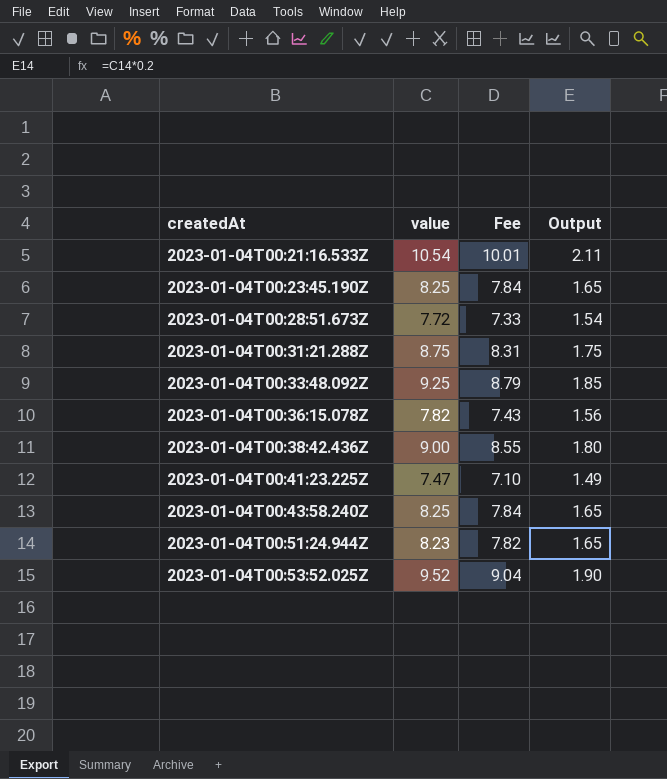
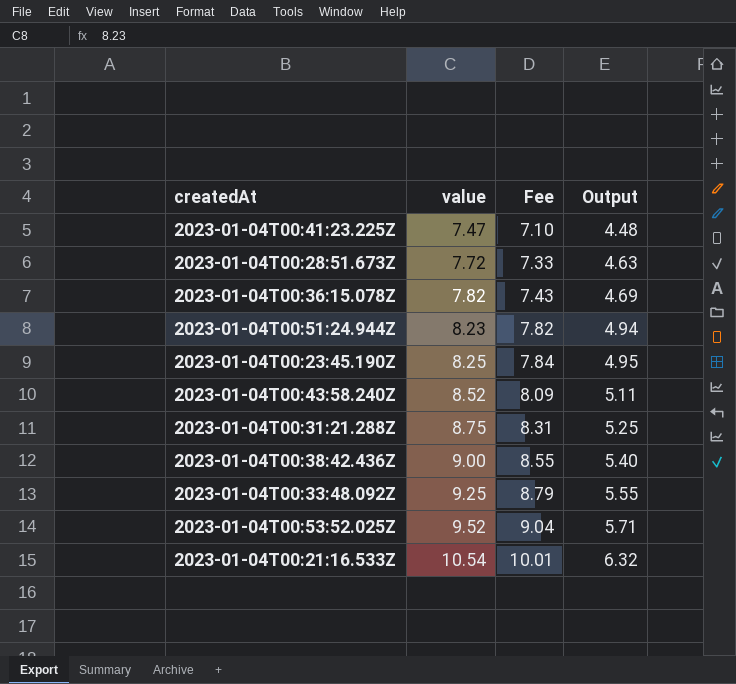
row order: createdAt ascending -> value ascending
column Output | formula: [value] * 0.2 -> [value] * 0.6
2023-01-04T00:43:58.240Z | value: 8.25 -> 8.52
2023-01-04T00:43:58.240Z | Fee: 7.84 -> 8.09

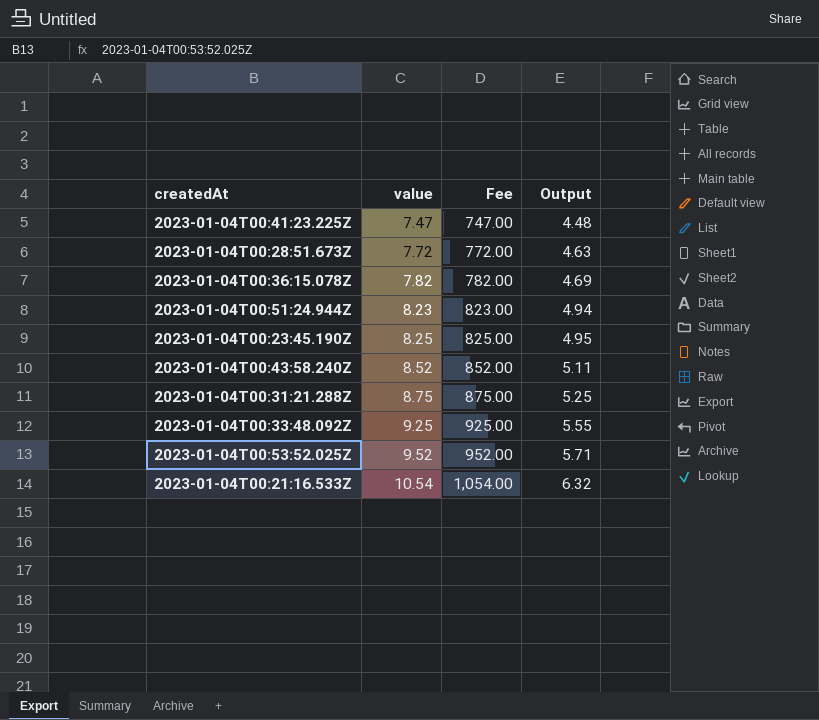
column Fee | formula: [value] * 0.95 -> [value] * 100
row 2023-01-04T00:38:42.436Z: 9.00 | 8.55 | 5.40 -> none

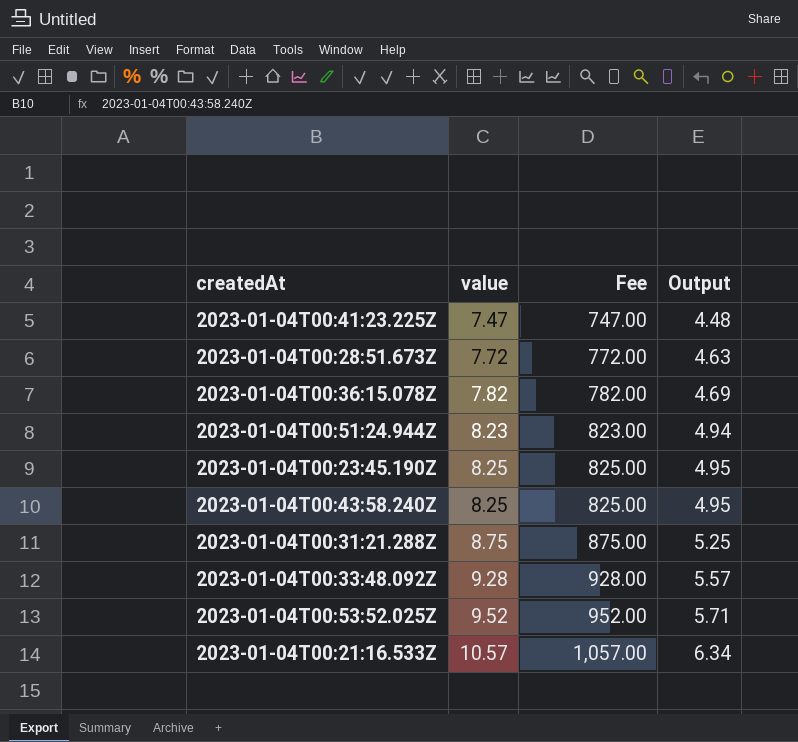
2023-01-04T00:43:58.240Z | value: 8.52 -> 8.25
2023-01-04T00:43:58.240Z | Fee: 852.00 -> 825.00
2023-01-04T00:43:58.240Z | Output: 5.11 -> 4.95
2023-01-04T00:33:48.092Z | value: 9.25 -> 9.28
2023-01-04T00:33:48.092Z | Fee: 925.00 -> 928.00
2023-01-04T00:33:48.092Z | Output: 5.55 -> 5.57
2023-01-04T00:21:16.533Z | value: 10.54 -> 10.57
2023-01-04T00:21:16.533Z | Fee: 1,054.00 -> 1,057.00
2023-01-04T00:21:16.533Z | Output: 6.32 -> 6.34

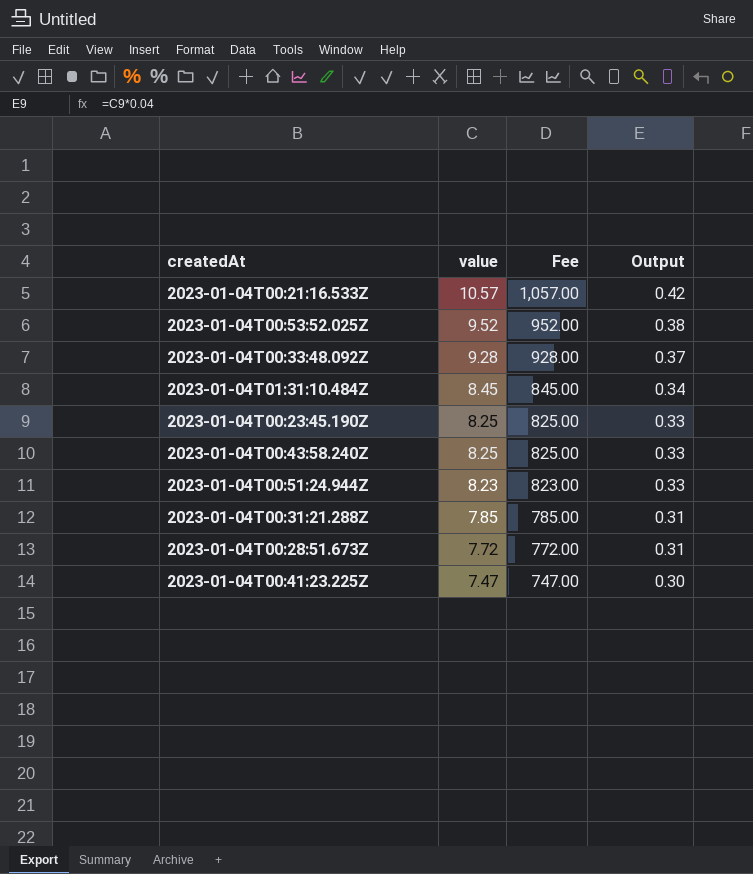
row order: value ascending -> value descending
column Output | formula: [value] * 0.6 -> [value] * 0.04
row 2023-01-04T00:36:15.078Z: 7.82 | 782.00 | 4.69 -> none
row 2023-01-04T01:31:10.484Z: none -> 8.45 | 845.00 | 0.34
2023-01-04T00:31:21.288Z | value: 8.75 -> 7.85
2023-01-04T00:31:21.288Z | Fee: 875.00 -> 785.00

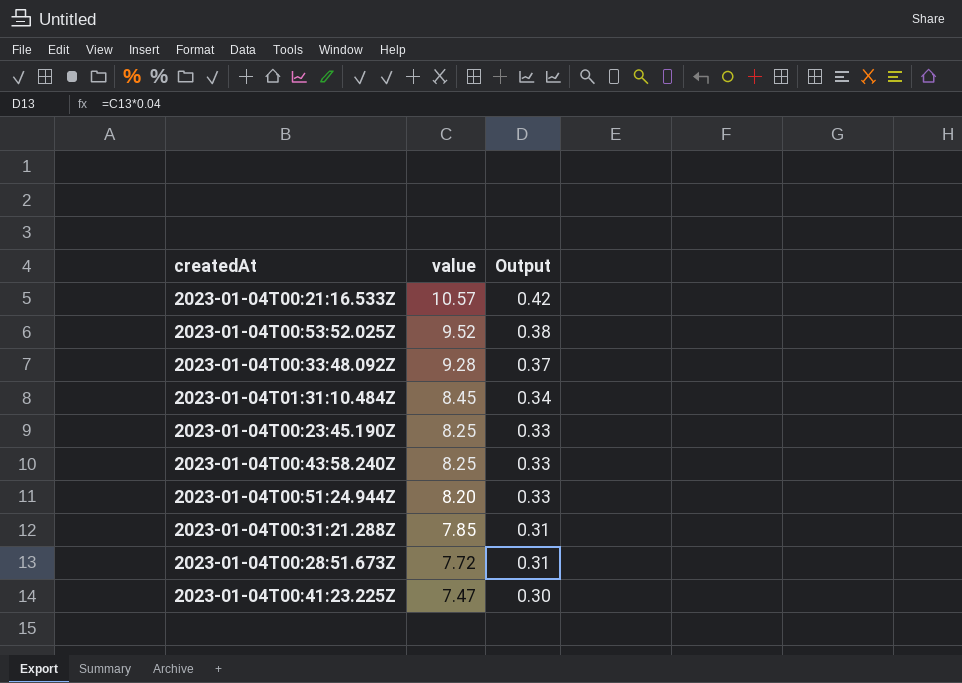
column Fee | formula: [value] * 100 -> none
2023-01-04T00:51:24.944Z | value: 8.23 -> 8.20

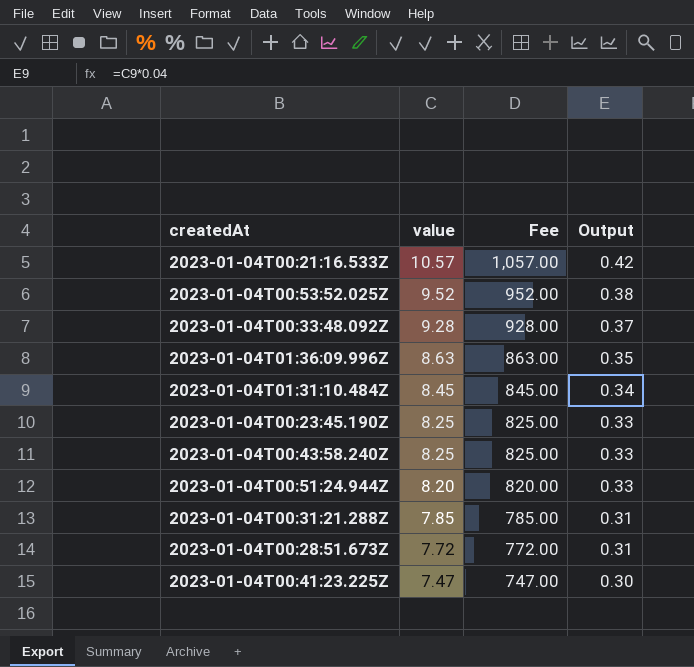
column Fee | formula: none -> [value] * 100
row 2023-01-04T01:36:09.996Z: none -> 8.63 | 863.00 | 0.35

